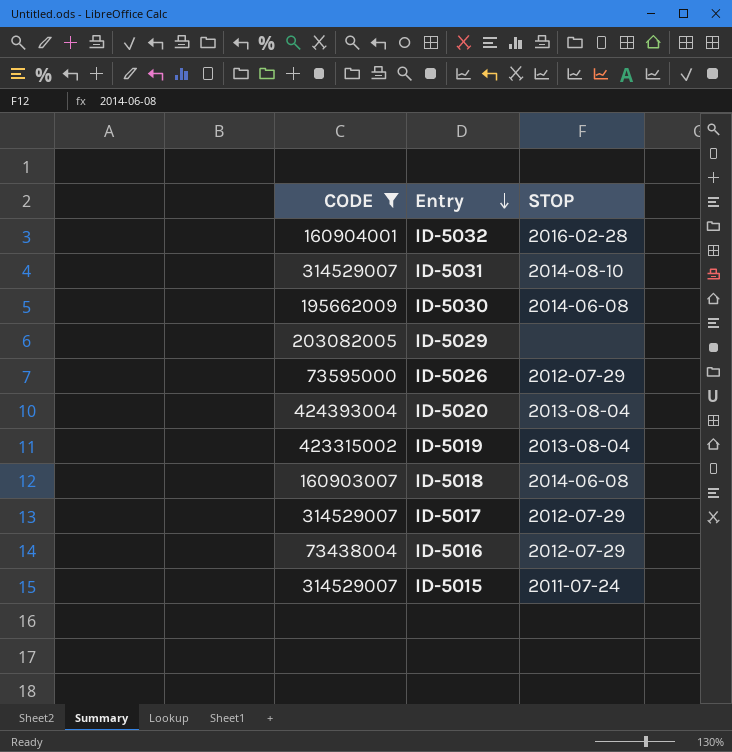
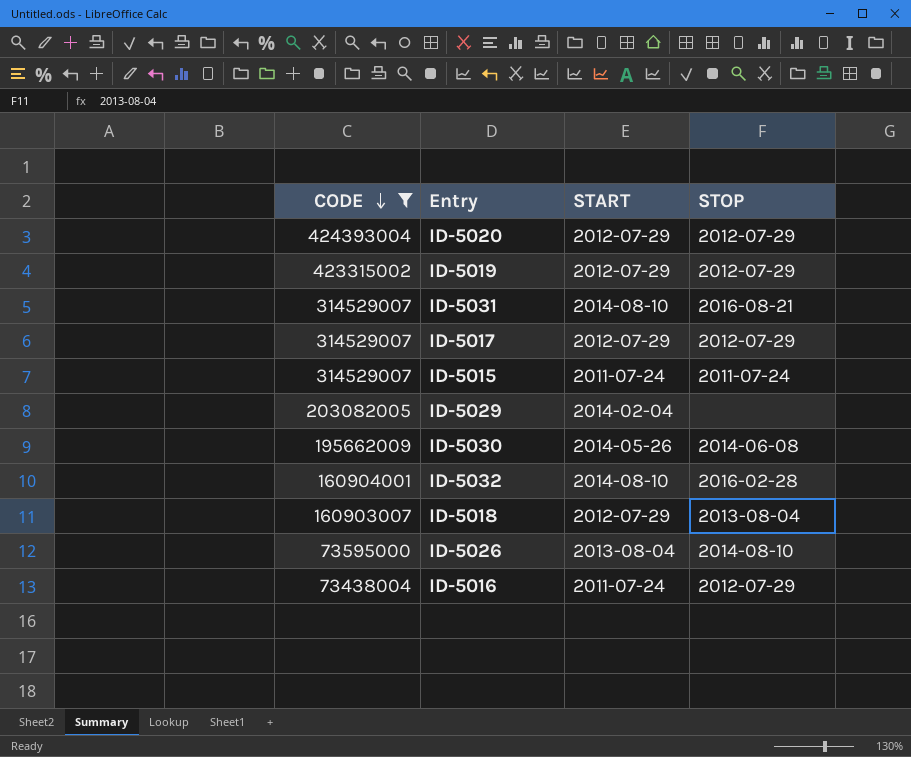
row order: Entry descending -> CODE descending
column START | position: none -> 3
ID-5020 | STOP: 2013-08-04 -> 2012-07-29
ID-5019 | STOP: 2013-08-04 -> 2012-07-29
ID-5031 | STOP: 2014-08-10 -> 2016-08-21
ID-5018 | STOP: 2014-06-08 -> 2013-08-04
ID-5026 | STOP: 2012-07-29 -> 2014-08-10

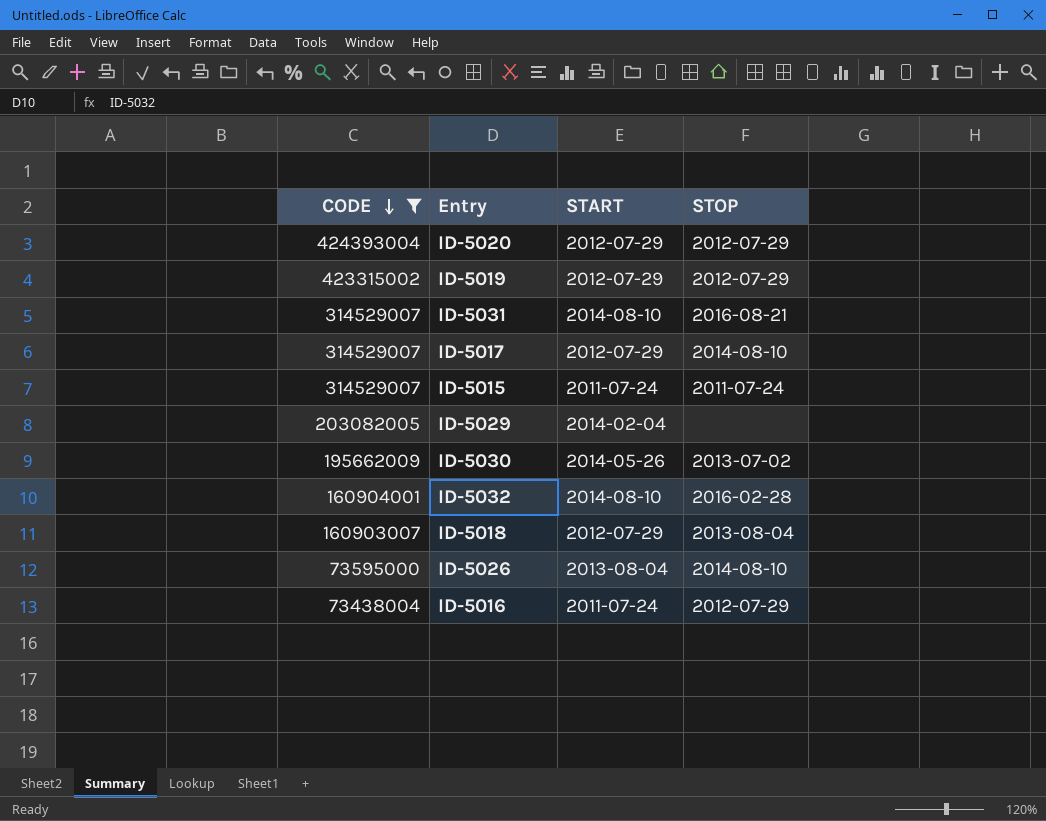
ID-5017 | STOP: 2012-07-29 -> 2014-08-10
ID-5030 | STOP: 2014-06-08 -> 2013-07-02

